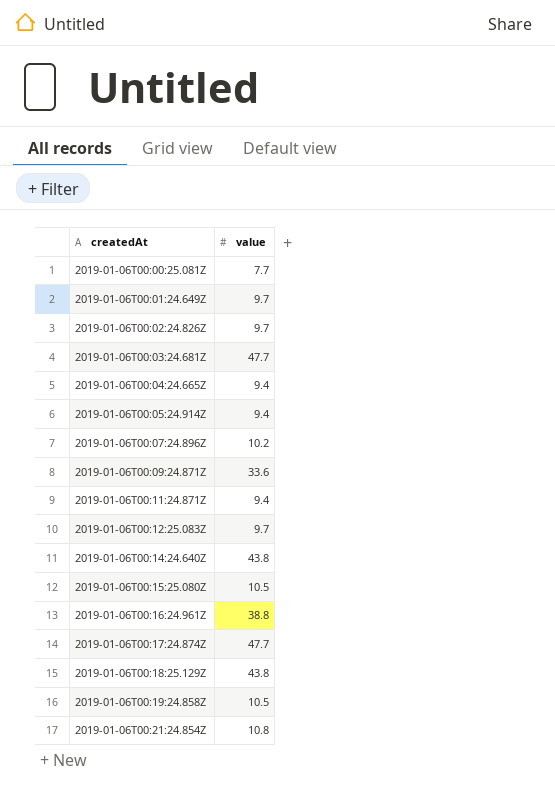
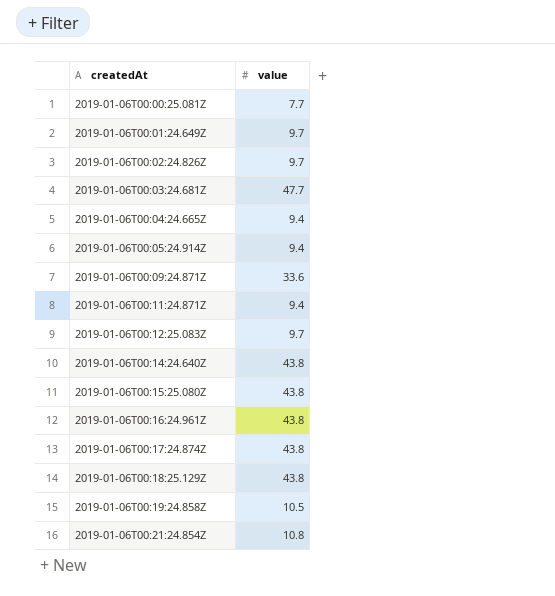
row 2019-01-06T00:07:24.896Z: 10.2 -> none
2019-01-06T00:15:25.080Z | value: 10.5 -> 43.8
2019-01-06T00:16:24.961Z | value: 38.8 -> 43.8
2019-01-06T00:17:24.874Z | value: 47.7 -> 43.8

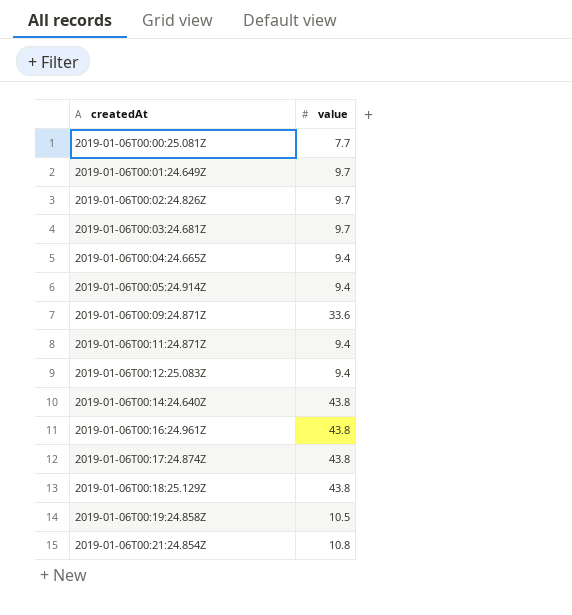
row 2019-01-06T00:15:25.080Z: 43.8 -> none
2019-01-06T00:03:24.681Z | value: 47.7 -> 9.7
2019-01-06T00:12:25.083Z | value: 9.7 -> 9.4

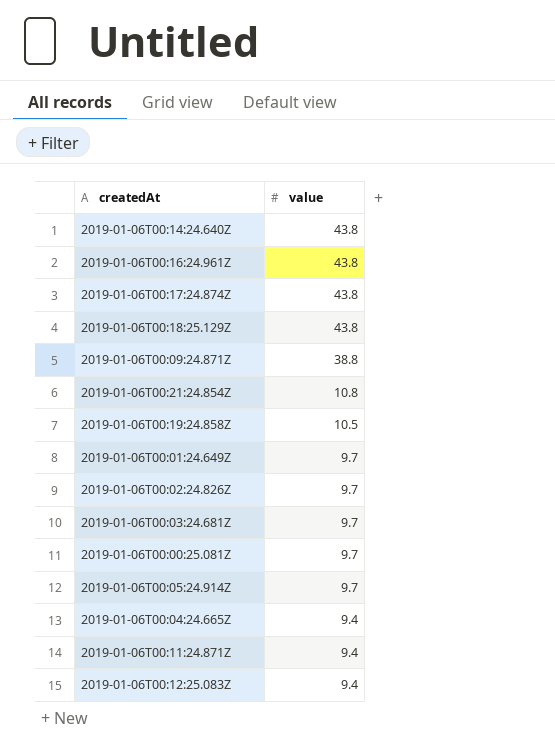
row order: createdAt ascending -> value descending
2019-01-06T00:09:24.871Z | value: 33.6 -> 38.8
2019-01-06T00:00:25.081Z | value: 7.7 -> 9.7
2019-01-06T00:05:24.914Z | value: 9.4 -> 9.7

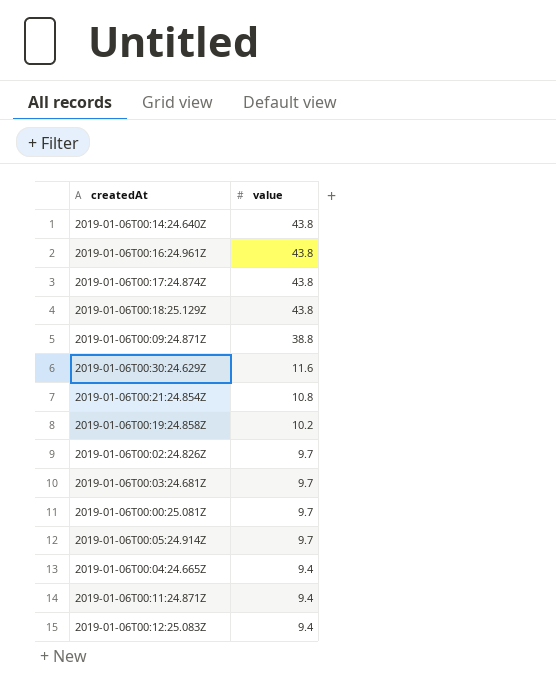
row 2019-01-06T00:01:24.649Z: 9.7 -> none
row 2019-01-06T00:30:24.629Z: none -> 11.6
2019-01-06T00:19:24.858Z | value: 10.5 -> 10.2

